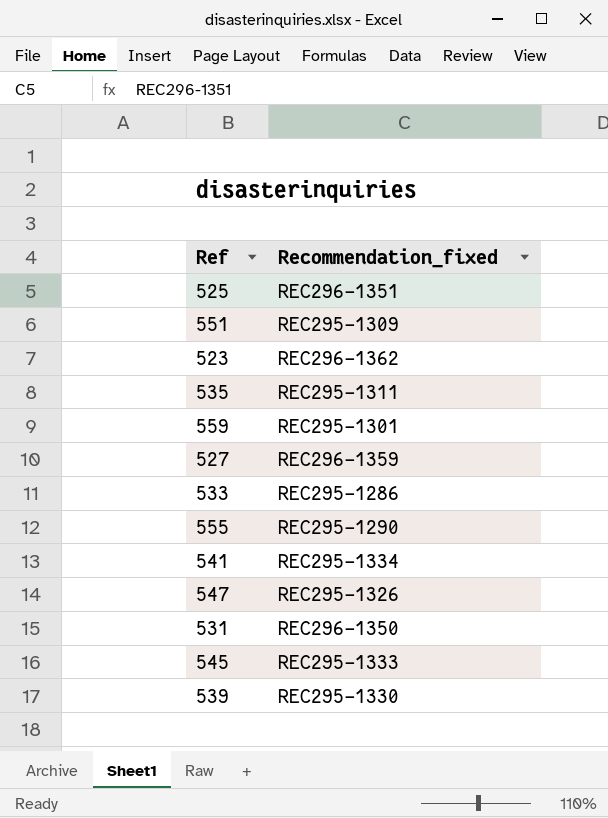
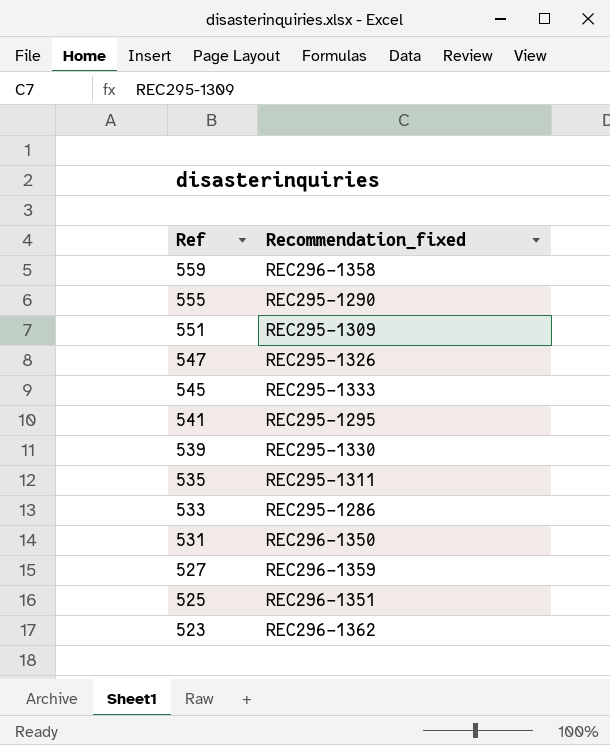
row order: none -> Ref descending
559 | Recommendation_fixed: REC295-1301 -> REC296-1358
541 | Recommendation_fixed: REC295-1334 -> REC295-1295

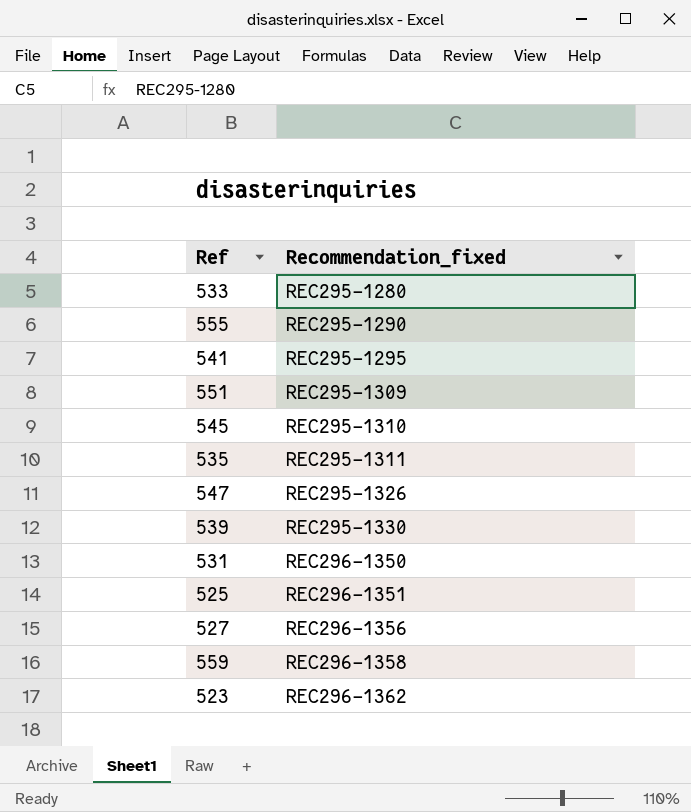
row order: Ref descending -> Recommendation_fixed ascending
533 | Recommendation_fixed: REC295-1286 -> REC295-1280
545 | Recommendation_fixed: REC295-1333 -> REC295-1310
527 | Recommendation_fixed: REC296-1359 -> REC296-1356

